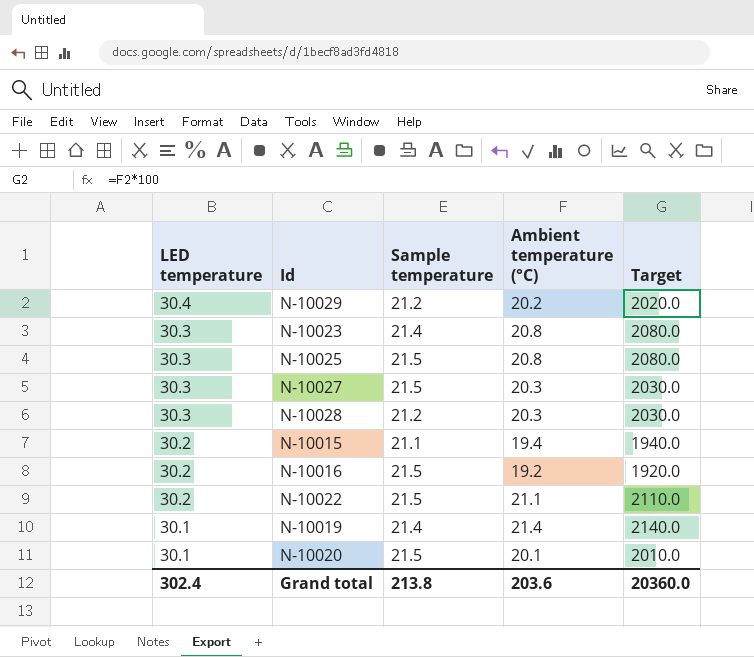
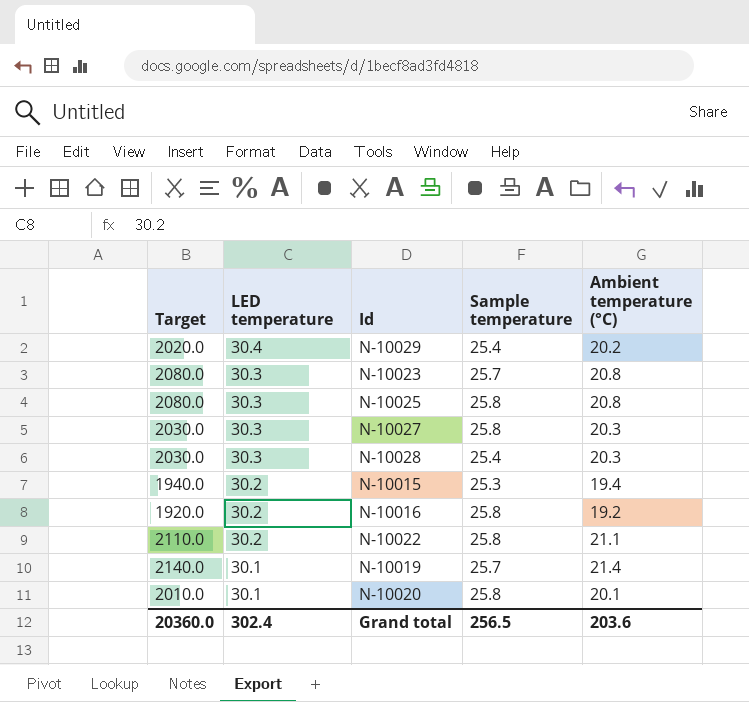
column Target | position: 5 -> 1
N-10029 | Sample temperature: 21.2 -> 25.4
N-10023 | Sample temperature: 21.4 -> 25.7
N-10025 | Sample temperature: 21.5 -> 25.8
N-10027 | Sample temperature: 21.5 -> 25.8
N-10028 | Sample temperature: 21.2 -> 25.4
N-10015 | Sample temperature: 21.1 -> 25.3
N-10016 | Sample temperature: 21.5 -> 25.8
N-10022 | Sample temperature: 21.5 -> 25.8
N-10019 | Sample temperature: 21.4 -> 25.7
N-10020 | Sample temperature: 21.5 -> 25.8
Grand total | Sample temperature: 213.8 -> 256.5

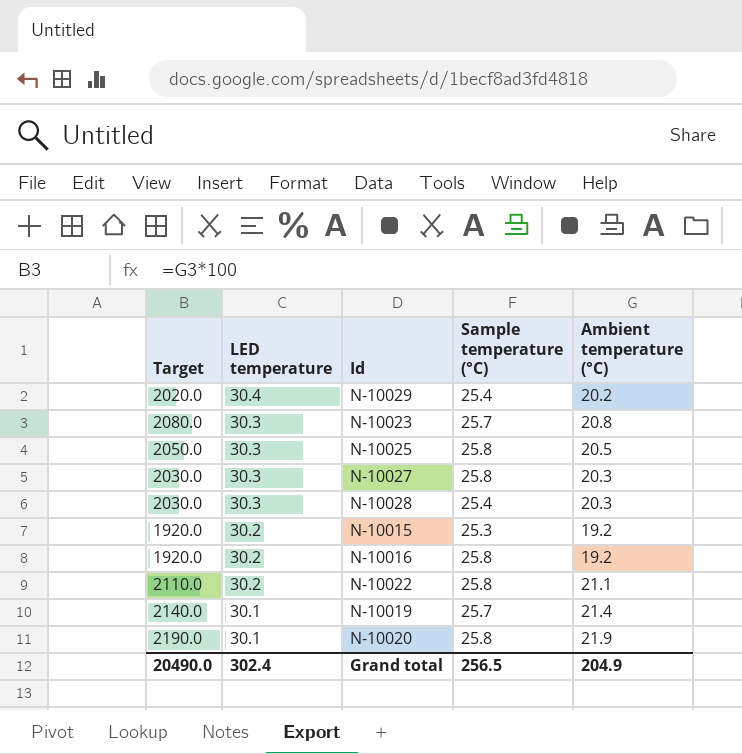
column name: Sample temperature -> Sample temperature (°C)
N-10025 | Target: 2080.0 -> 2050.0
N-10025 | Ambient temperature (°C): 20.8 -> 20.5
N-10015 | Target: 1940.0 -> 1920.0
N-10015 | Ambient temperature (°C): 19.4 -> 19.2
N-10020 | Target: 2010.0 -> 2190.0
N-10020 | Ambient temperature (°C): 20.1 -> 21.9
Grand total | Target: 20360.0 -> 20490.0
Grand total | Ambient temperature (°C): 203.6 -> 204.9

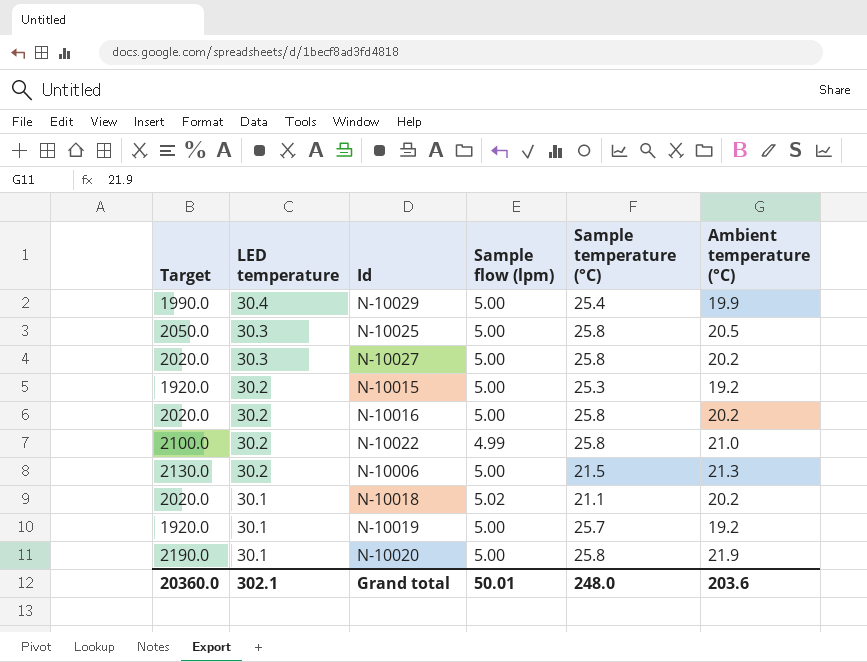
column Sample flow (lpm) | position: none -> 4
row N-10023: 2080.0 | 30.3 | 25.7 | 20.8 -> none
row N-10028: 2030.0 | 30.3 | 25.4 | 20.3 -> none
N-10029 | Target: 2020.0 -> 1990.0
N-10029 | Ambient temperature (°C): 20.2 -> 19.9
N-10027 | Target: 2030.0 -> 2020.0
N-10027 | Ambient temperature (°C): 20.3 -> 20.2
N-10016 | Target: 1920.0 -> 2020.0
N-10016 | Ambient temperature (°C): 19.2 -> 20.2
N-10022 | Target: 2110.0 -> 2100.0
N-10022 | Ambient temperature (°C): 21.1 -> 21.0
row N-10006: none -> 2130.0 | 30.2 | 5.00 | 21.5 | 21.3
row N-10018: none -> 2020.0 | 30.1 | 5.02 | 21.1 | 20.2
N-10019 | Target: 2140.0 -> 1920.0
N-10019 | Ambient temperature (°C): 21.4 -> 19.2
Grand total | Target: 20490.0 -> 20360.0
Grand total | LED temperature: 302.4 -> 302.1
Grand total | Sample temperature (°C): 256.5 -> 248.0
Grand total | Ambient temperature (°C): 204.9 -> 203.6

